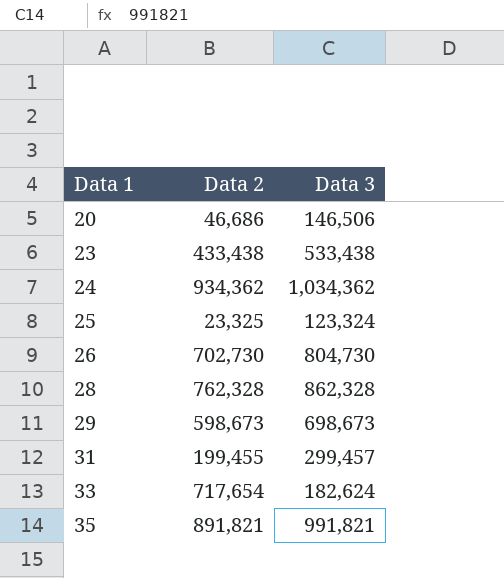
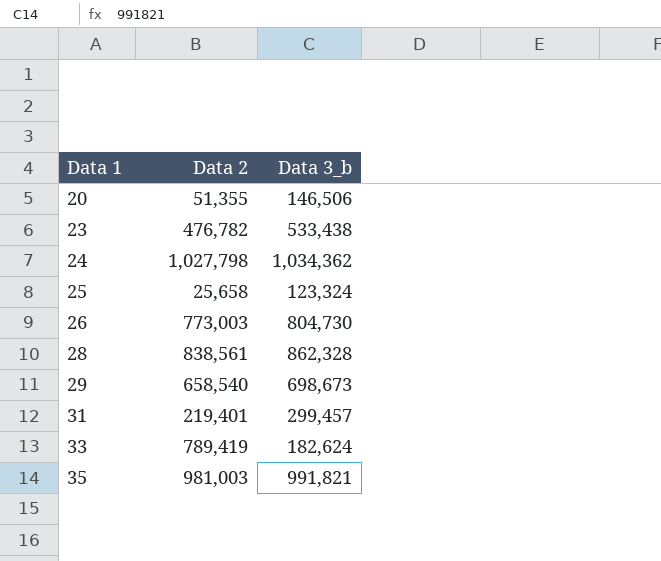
column name: Data 3 -> Data 3_b
20 | Data 2: 46,686 -> 51,355
23 | Data 2: 433,438 -> 476,782
24 | Data 2: 934,362 -> 1,027,798
25 | Data 2: 23,325 -> 25,658
26 | Data 2: 702,730 -> 773,003
28 | Data 2: 762,328 -> 838,561
29 | Data 2: 598,673 -> 658,540
31 | Data 2: 199,455 -> 219,401
33 | Data 2: 717,654 -> 789,419
35 | Data 2: 891,821 -> 981,003

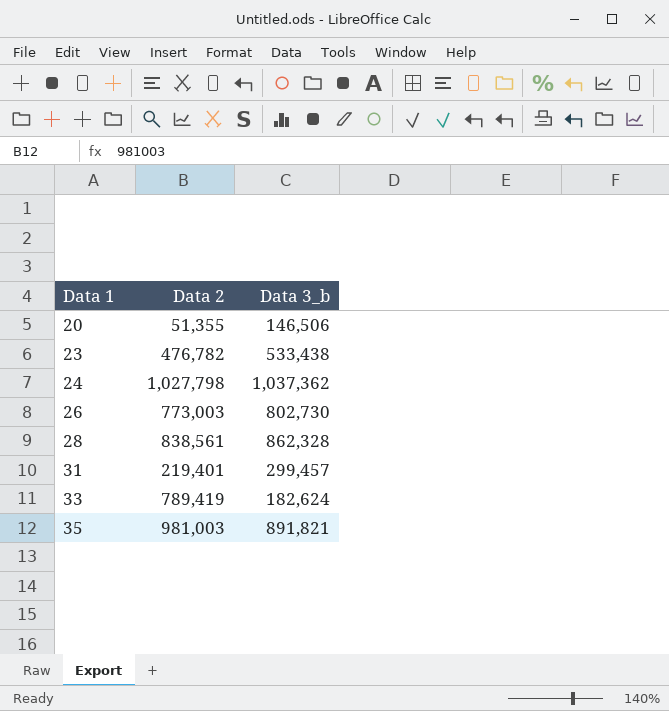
row 25: 25,658 | 123,324 -> none
row 29: 658,540 | 698,673 -> none
24 | Data 3_b: 1,034,362 -> 1,037,362
26 | Data 3_b: 804,730 -> 802,730
35 | Data 3_b: 991,821 -> 891,821

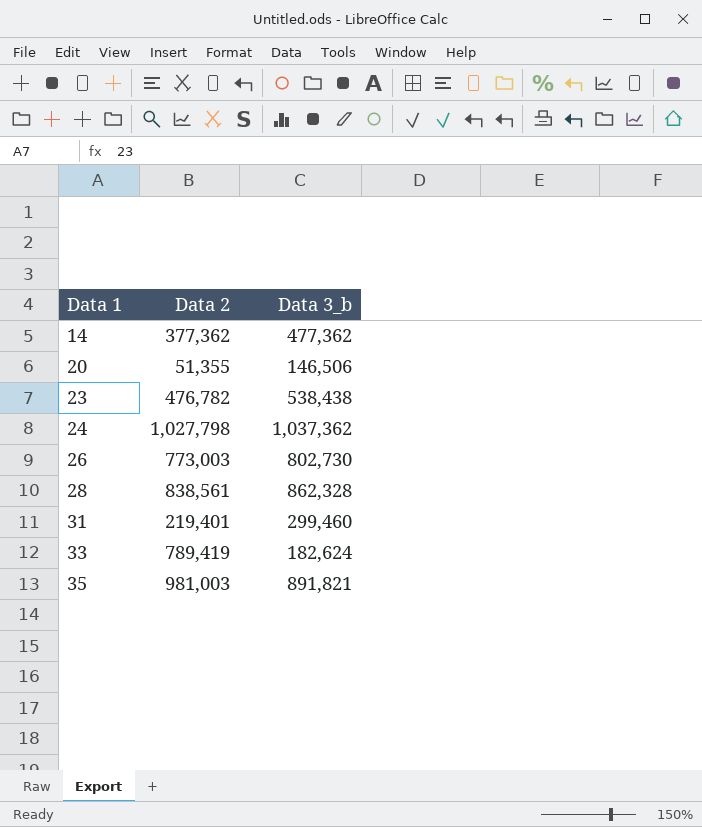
row 14: none -> 377,362 | 477,362
23 | Data 3_b: 533,438 -> 538,438
31 | Data 3_b: 299,457 -> 299,460

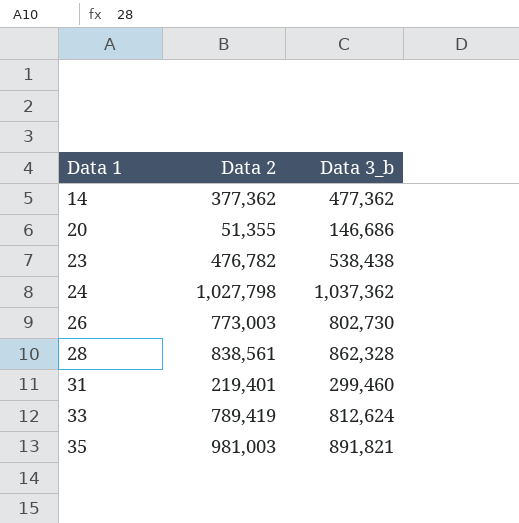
20 | Data 3_b: 146,506 -> 146,686
33 | Data 3_b: 182,624 -> 812,624

